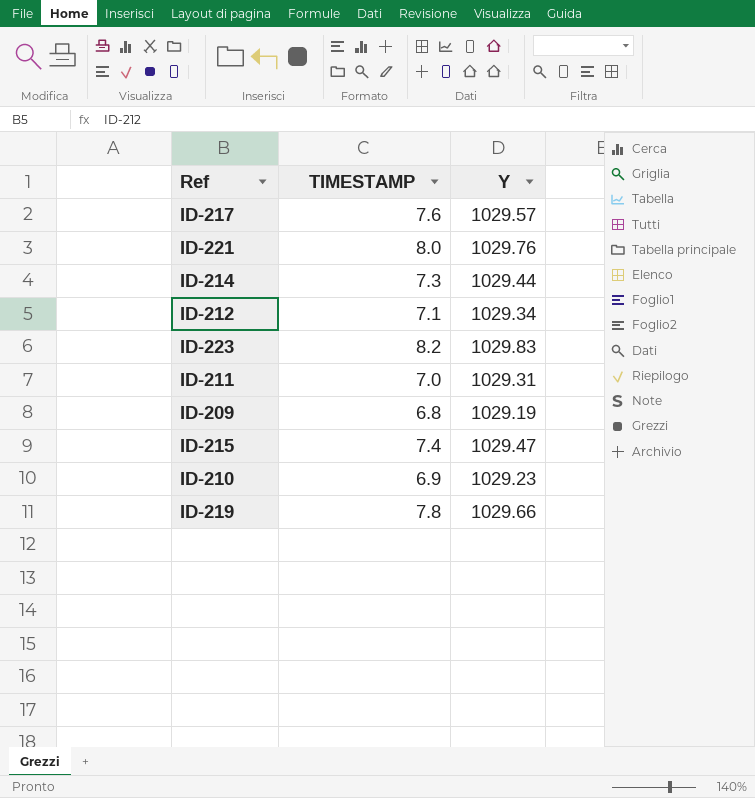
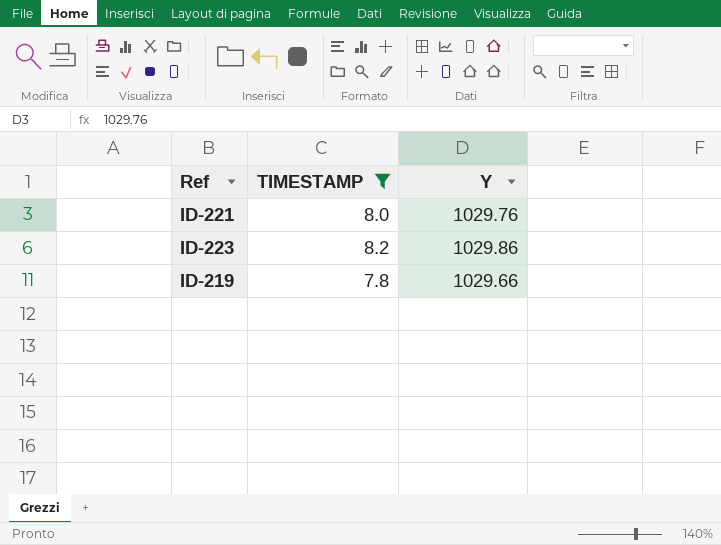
filter: none -> TIMESTAMP >= 7.8
ID-223 | Y: 1029.83 -> 1029.86

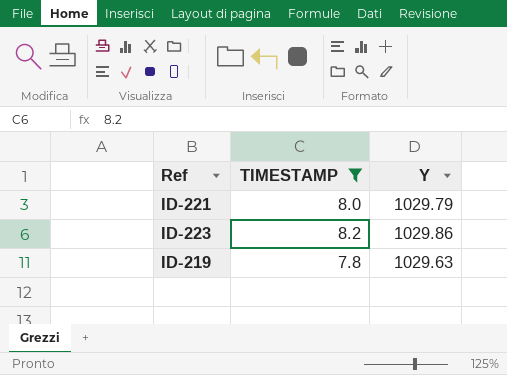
ID-221 | Y: 1029.76 -> 1029.79
ID-219 | Y: 1029.66 -> 1029.63

